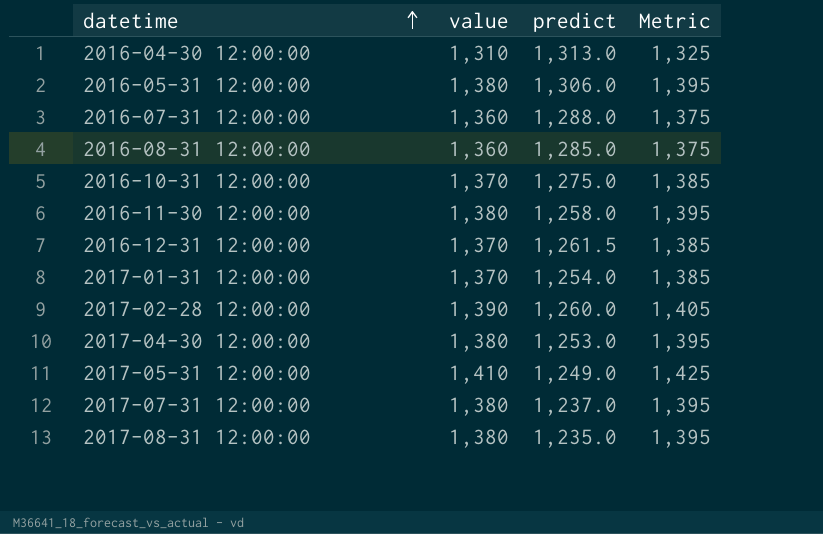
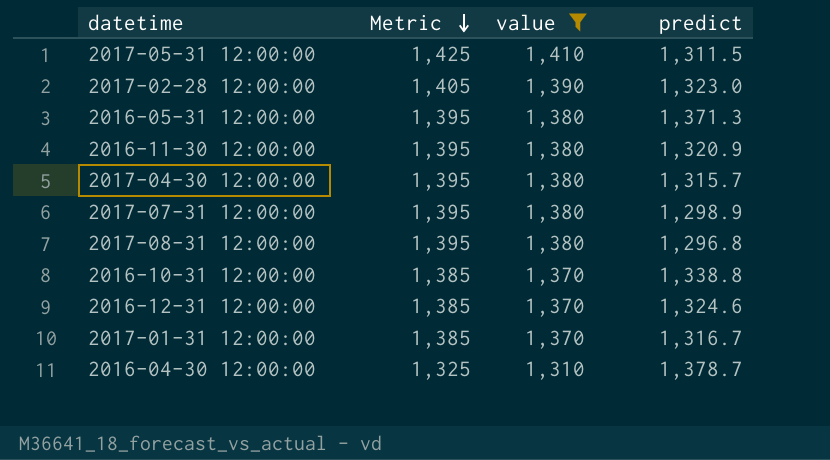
filter: none -> value != 1,360
row order: datetime ascending -> Metric descending
column Metric | position: 4 -> 2
2017-05-31 12:00:00 | predict: 1,249.0 -> 1,311.5
2017-02-28 12:00:00 | predict: 1,260.0 -> 1,323.0
2016-05-31 12:00:00 | predict: 1,306.0 -> 1,371.3
2016-11-30 12:00:00 | predict: 1,258.0 -> 1,320.9
2017-04-30 12:00:00 | predict: 1,253.0 -> 1,315.7
2017-07-31 12:00:00 | predict: 1,237.0 -> 1,298.9
2017-08-31 12:00:00 | predict: 1,235.0 -> 1,296.8
2016-10-31 12:00:00 | predict: 1,275.0 -> 1,338.8
2016-12-31 12:00:00 | predict: 1,261.5 -> 1,324.6
2017-01-31 12:00:00 | predict: 1,254.0 -> 1,316.7
2016-04-30 12:00:00 | predict: 1,313.0 -> 1,378.7

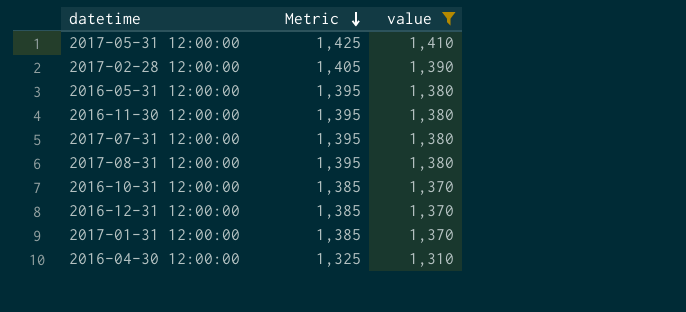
column predict | position: 4 -> none
row 2017-04-30 12:00:00: 1,395 | 1,380 | 1,315.7 -> none

